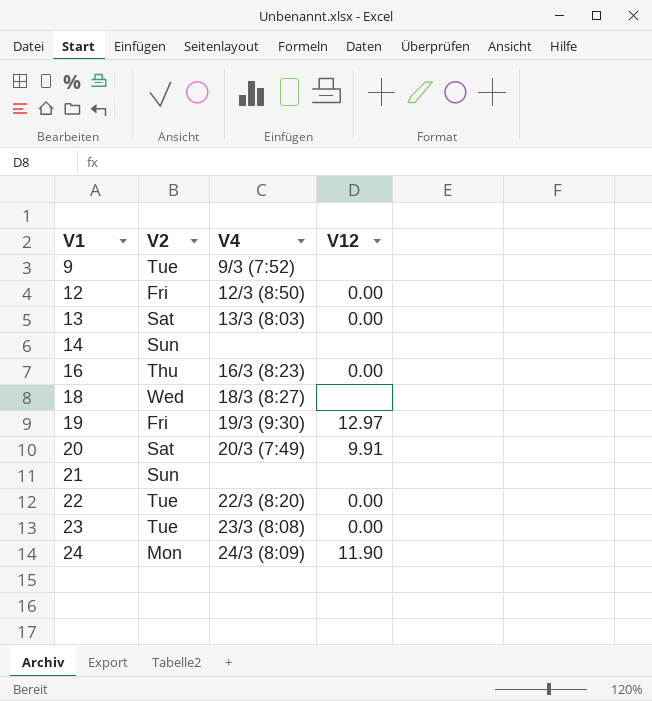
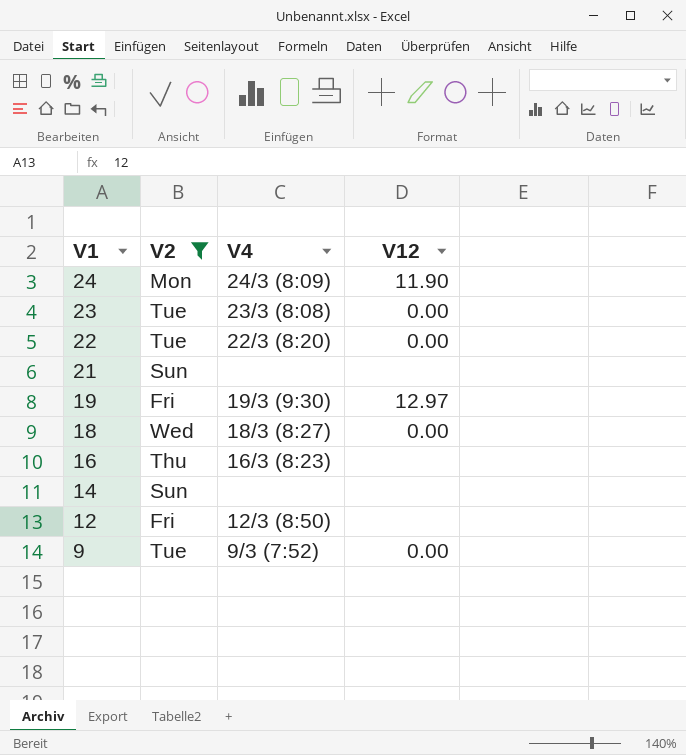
filter: none -> V2 != Sat
row order: V1 ascending -> V1 descending
18 | V12: none -> 0.00
16 | V12: 0.00 -> none
12 | V12: 0.00 -> none
9 | V12: none -> 0.00

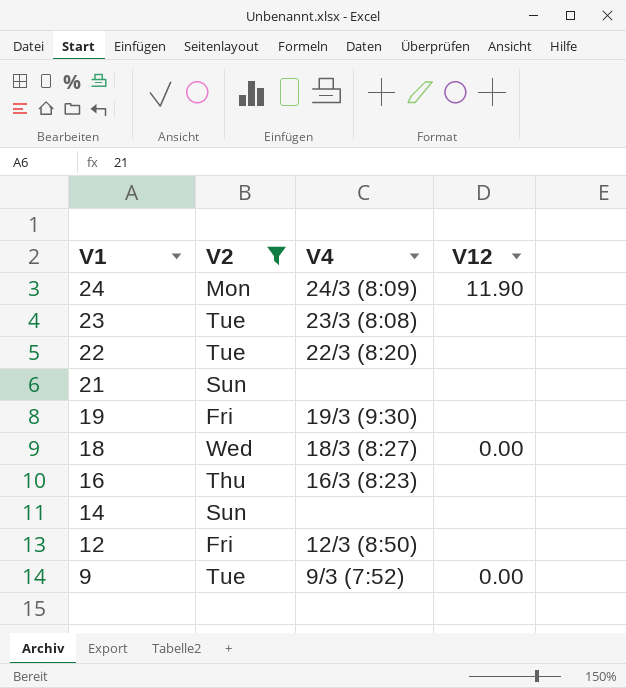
23 | V12: 0.00 -> none
22 | V12: 0.00 -> none
19 | V12: 12.97 -> none

